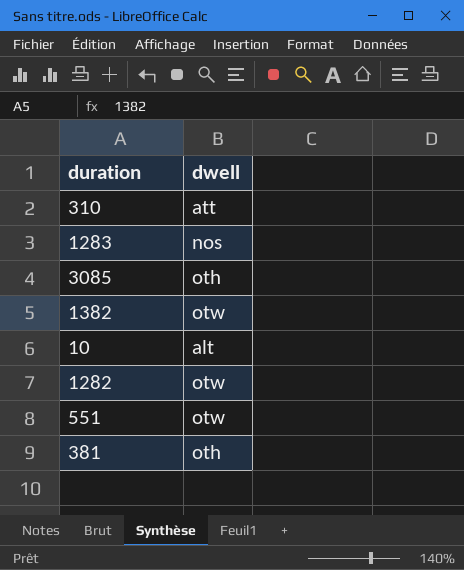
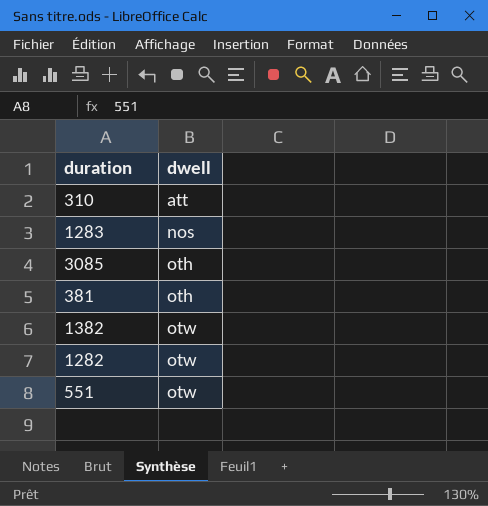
row order: none -> dwell ascending
row 10: alt -> none

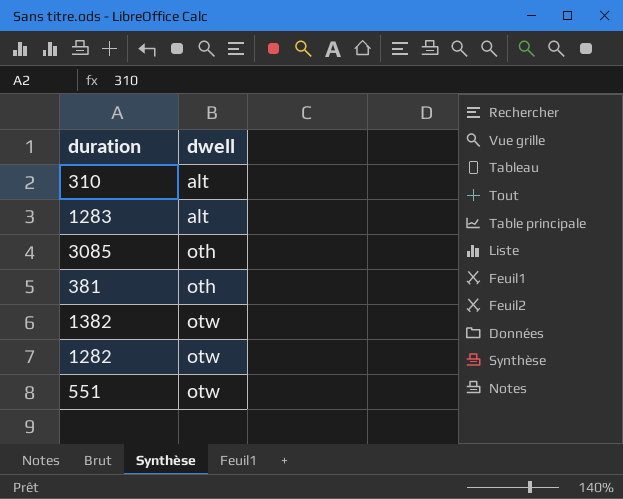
310 | dwell: att -> alt
1283 | dwell: nos -> alt

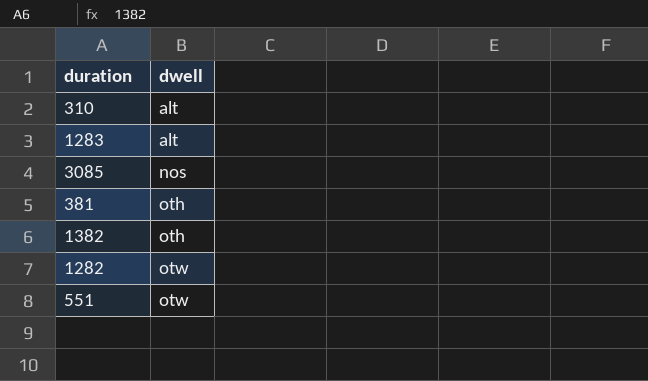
3085 | dwell: oth -> nos
1382 | dwell: otw -> oth

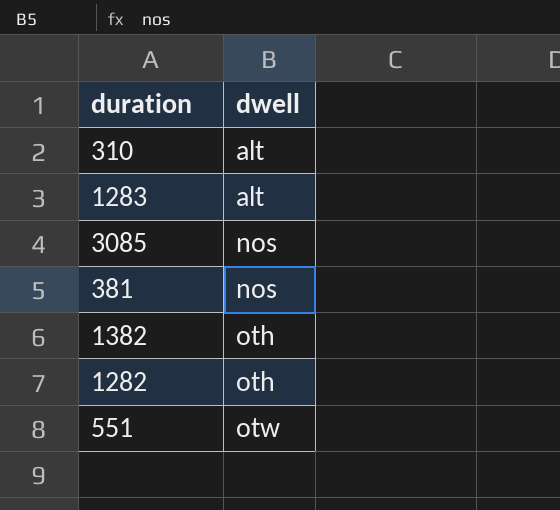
381 | dwell: oth -> nos
1282 | dwell: otw -> oth

